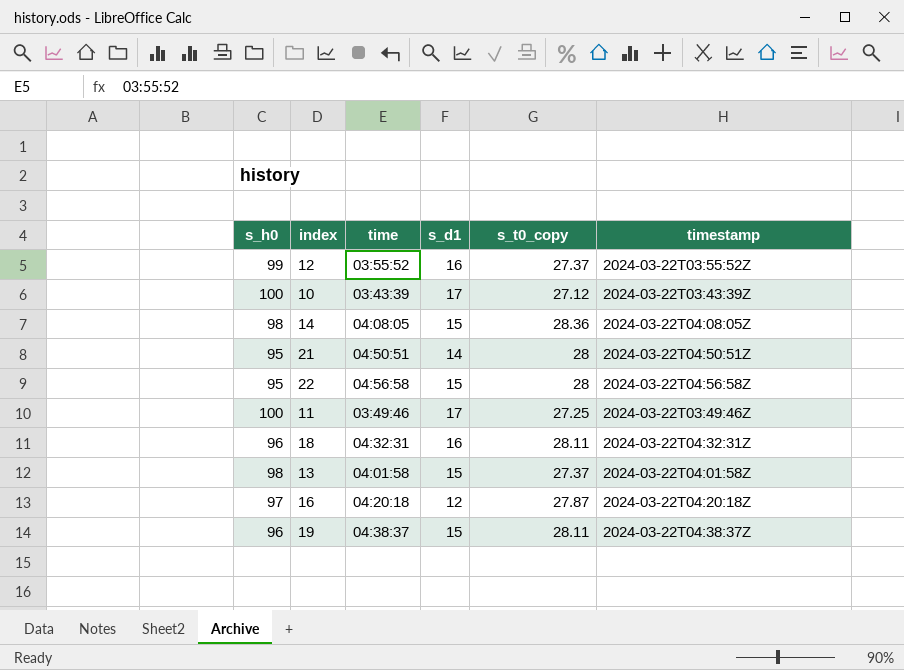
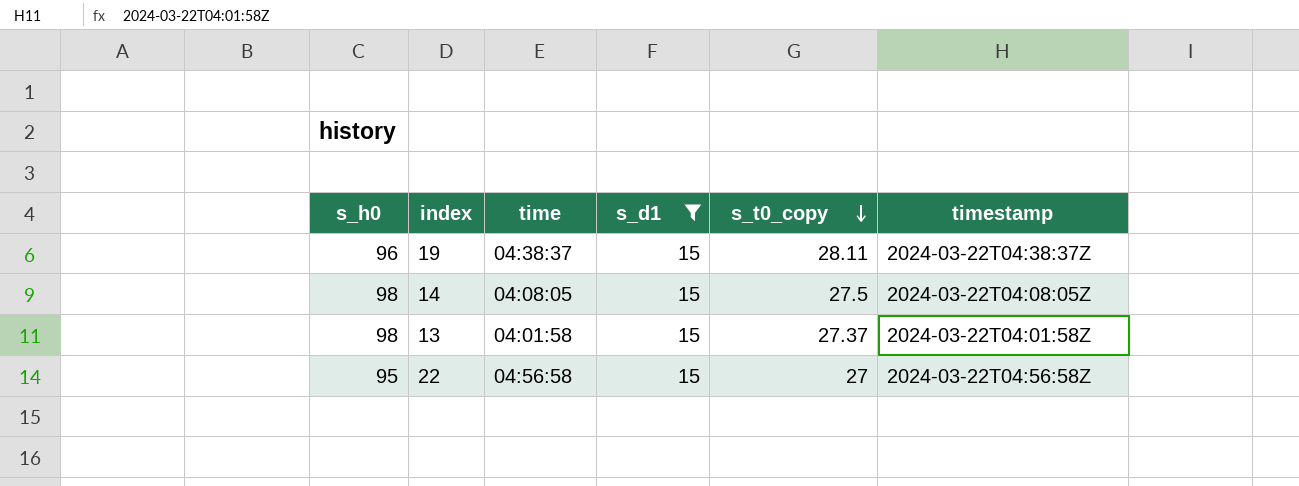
filter: none -> s_d1 = 15
row order: none -> s_t0_copy descending
14 | s_t0_copy: 28.36 -> 27.5
22 | s_t0_copy: 28 -> 27

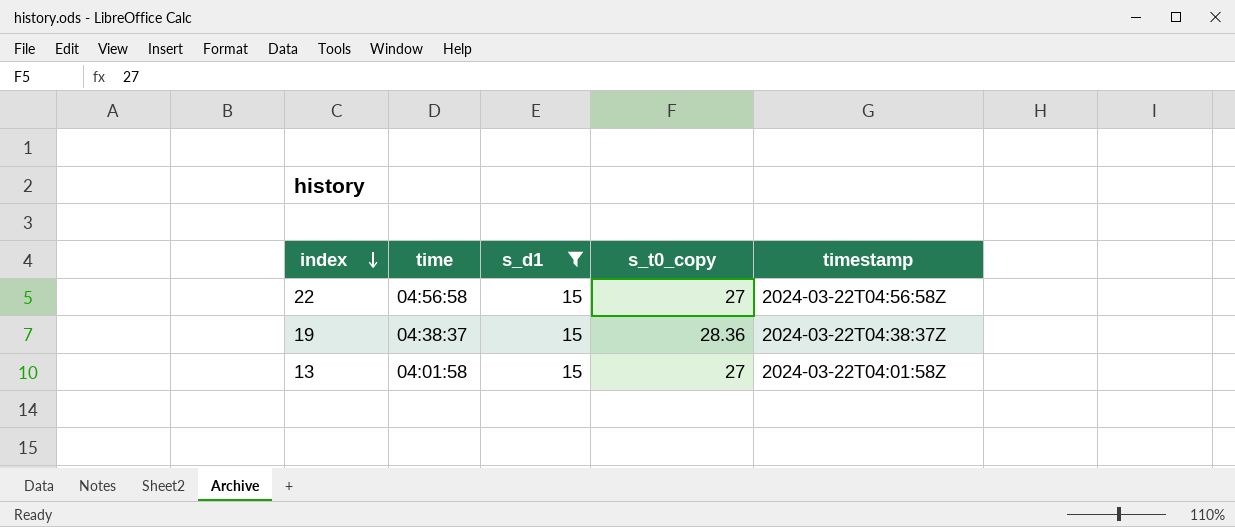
row order: s_t0_copy descending -> index descending
column s_h0 | position: 1 -> none
row 14: 98 | 04:08:05 | 15 | 27.5 | 2024-03-22T04:08:05Z -> none
19 | s_t0_copy: 28.11 -> 28.36
13 | s_t0_copy: 27.37 -> 27

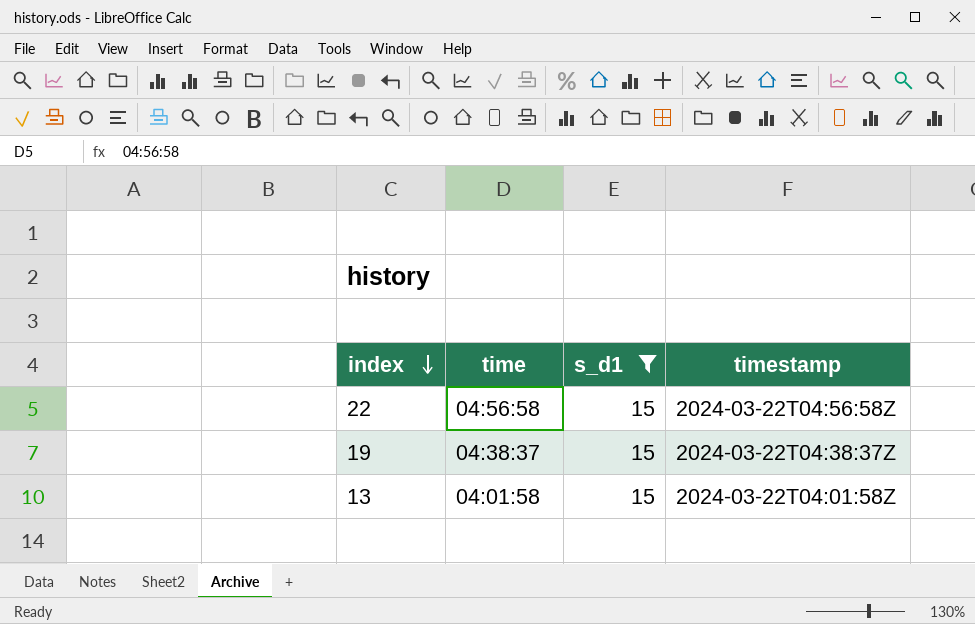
column s_t0_copy | position: 4 -> none

